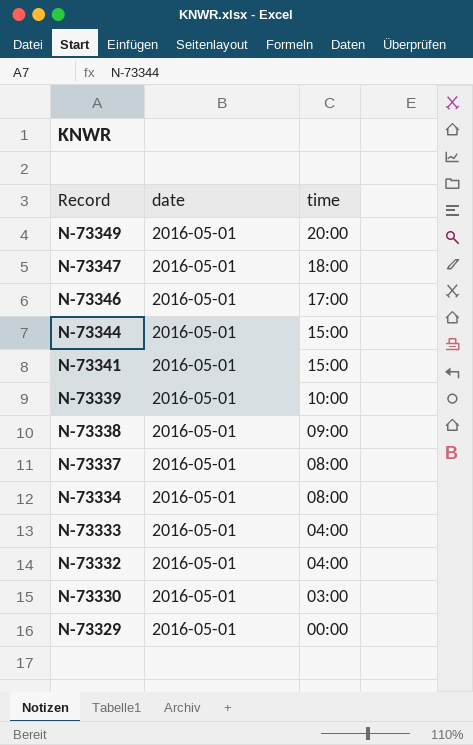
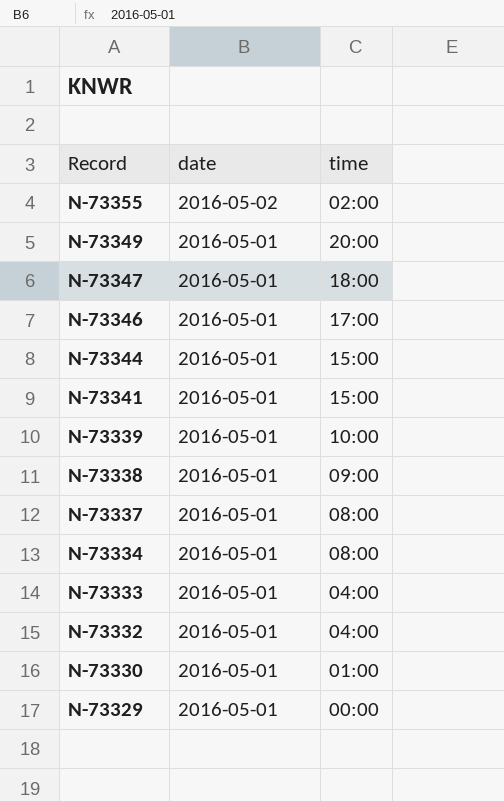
row N-73355: none -> 2016-05-02 | 02:00
N-73330 | time: 03:00 -> 01:00

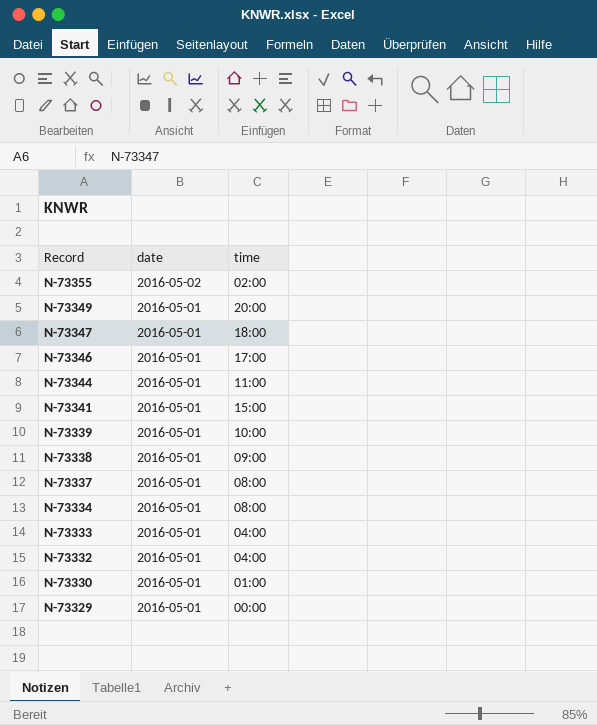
N-73344 | time: 15:00 -> 11:00

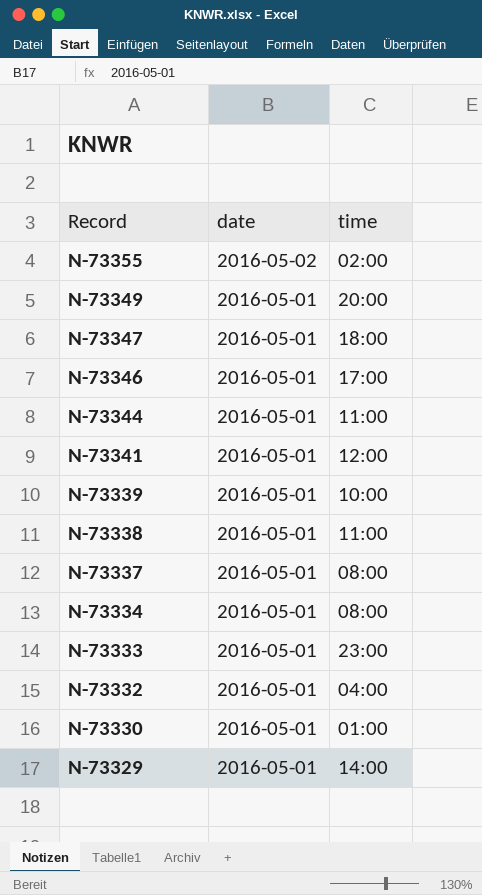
N-73341 | time: 15:00 -> 12:00
N-73338 | time: 09:00 -> 11:00
N-73333 | time: 04:00 -> 23:00
N-73329 | time: 00:00 -> 14:00

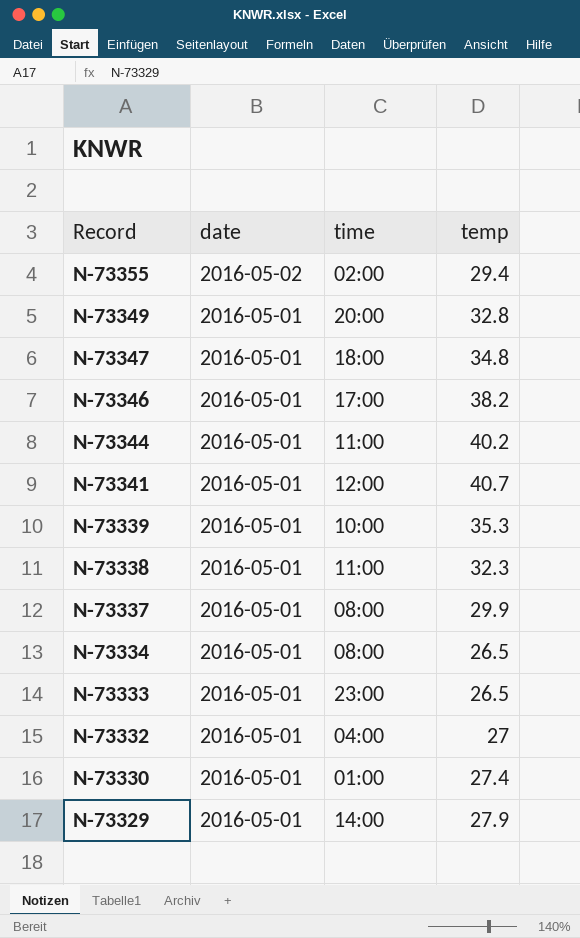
column temp | position: none -> 4

